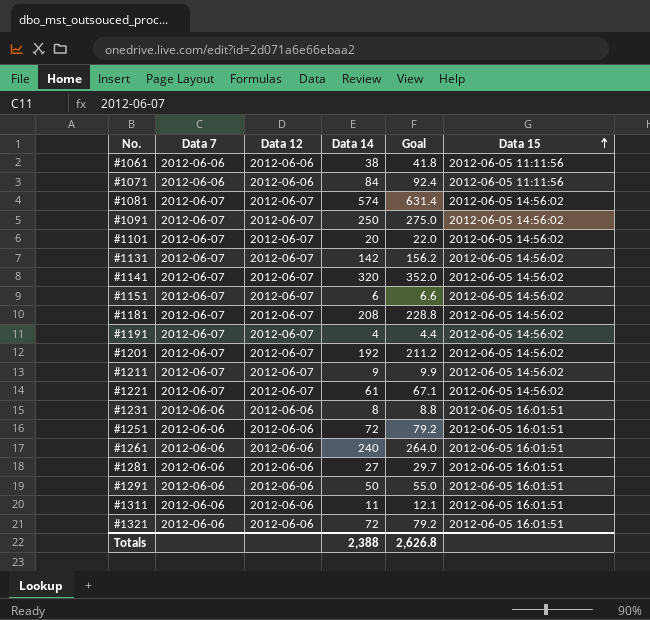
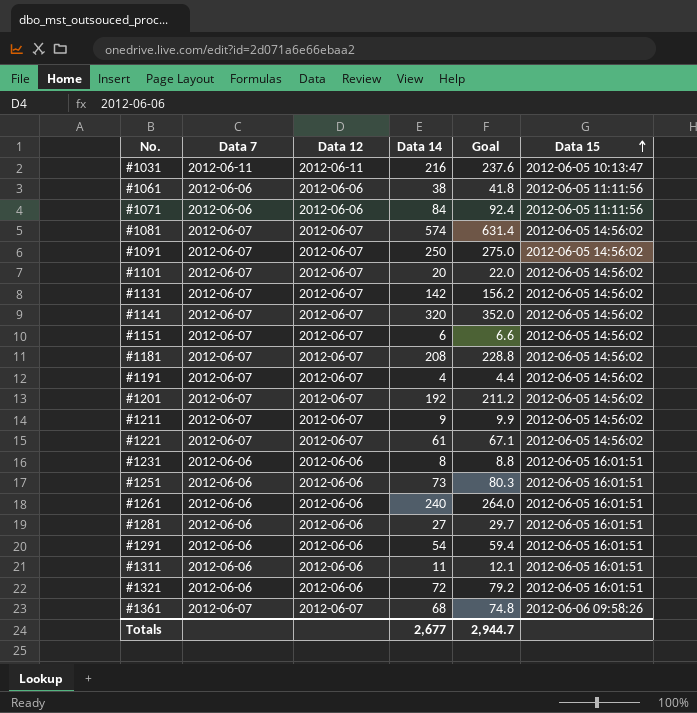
row #1031: none -> 2012-06-11 | 2012-06-11 | 216 | 237.6 | 2012-06-05 10:13:47
#1251 | Data 14: 72 -> 73
#1251 | Goal: 79.2 -> 80.3
#1291 | Data 14: 50 -> 54
#1291 | Goal: 55.0 -> 59.4
row #1361: none -> 2012-06-07 | 2012-06-07 | 68 | 74.8 | 2012-06-06 09:58:26
Totals | Data 14: 2,388 -> 2,677
Totals | Goal: 2,626.8 -> 2,944.7

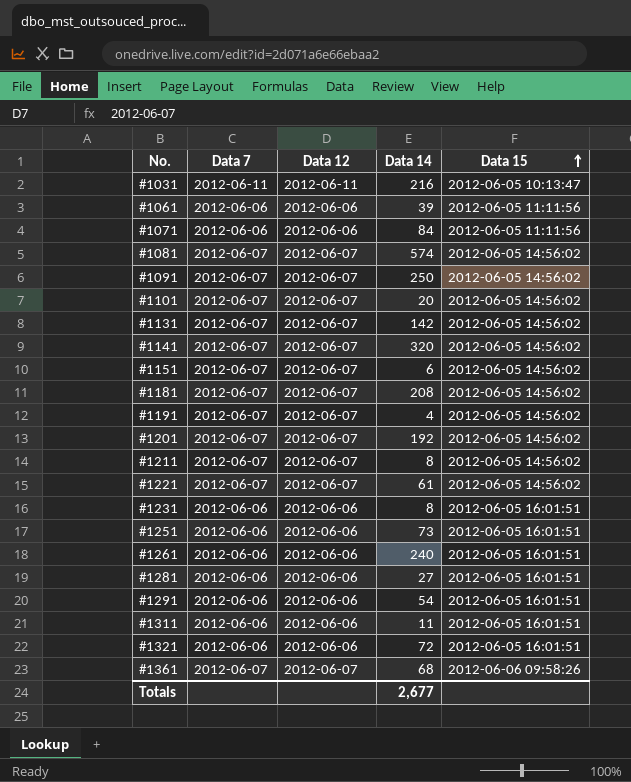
column Goal | formula: [Data 14] * 1.1 -> none
#1061 | Data 14: 38 -> 39
#1211 | Data 14: 9 -> 8

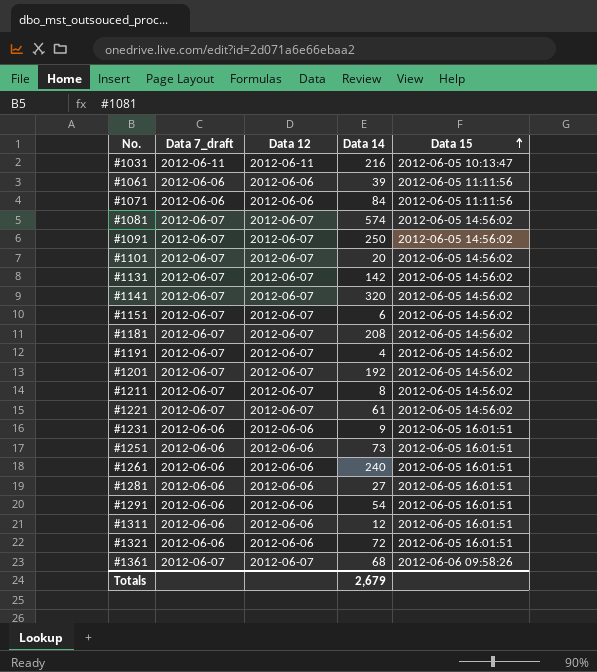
column name: Data 7 -> Data 7_draft
#1231 | Data 14: 8 -> 9
#1311 | Data 14: 11 -> 12
Totals | Data 14: 2,677 -> 2,679

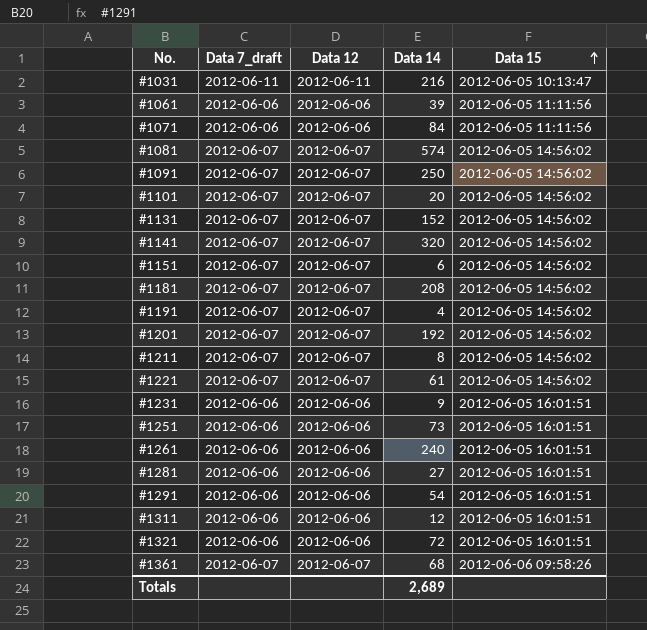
#1131 | Data 14: 142 -> 152
Totals | Data 14: 2,679 -> 2,689

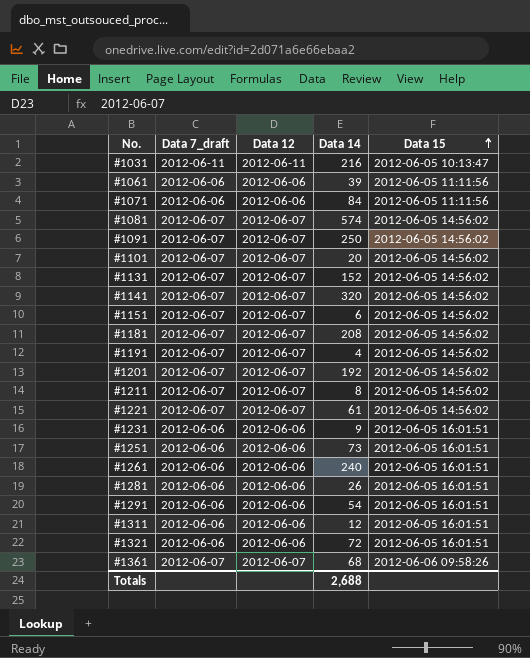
#1281 | Data 14: 27 -> 26
Totals | Data 14: 2,689 -> 2,688

